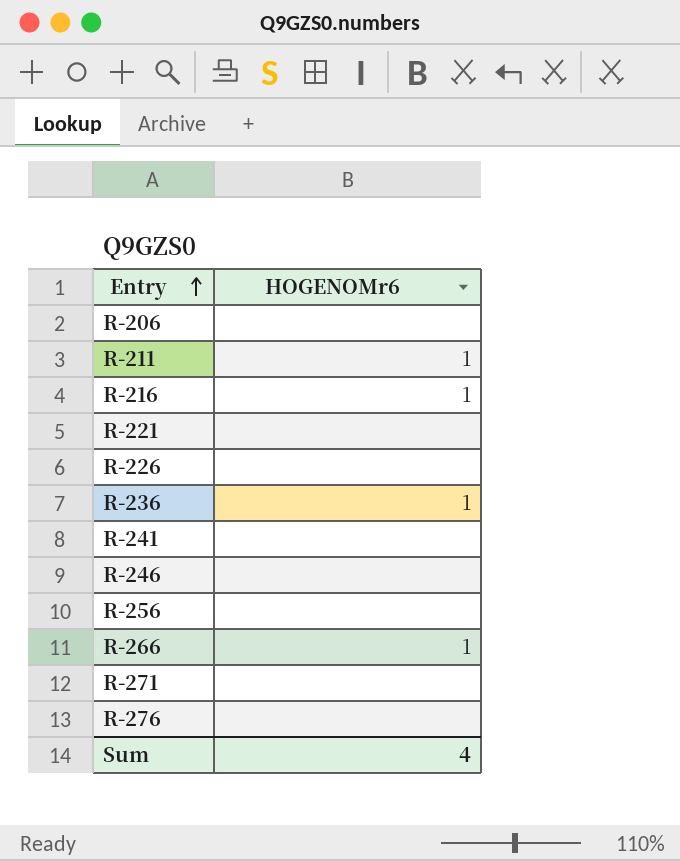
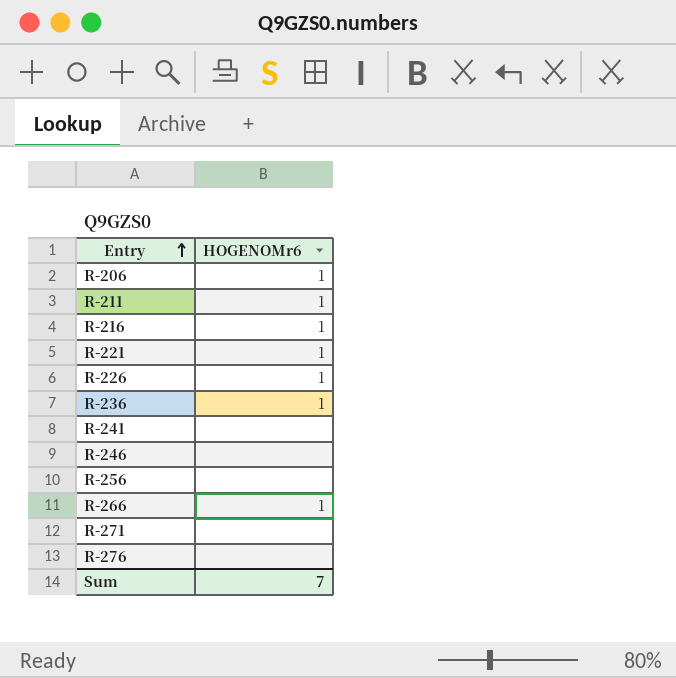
R-206 | HOGENOMr6: none -> 1
R-221 | HOGENOMr6: none -> 1
R-226 | HOGENOMr6: none -> 1
Sum | HOGENOMr6: 4 -> 7

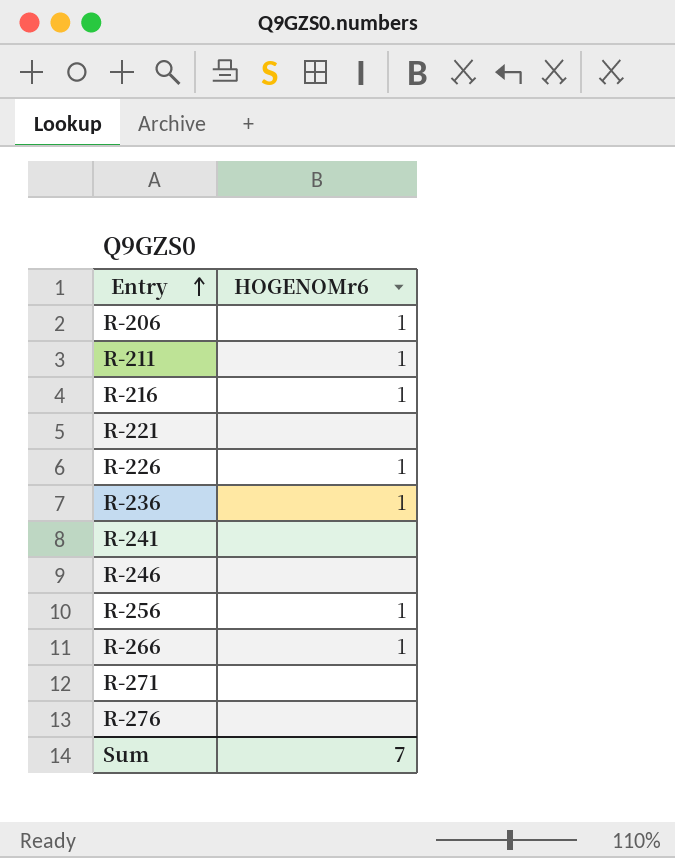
R-221 | HOGENOMr6: 1 -> none
R-256 | HOGENOMr6: none -> 1

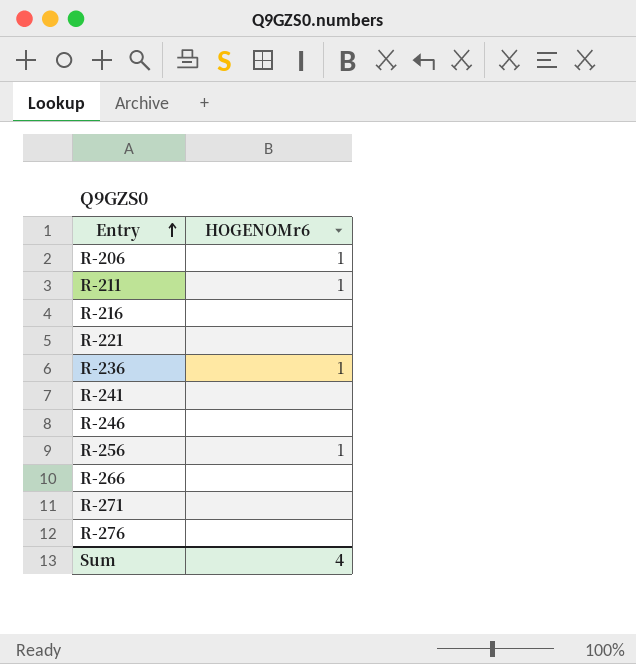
row R-226: 1 -> none
R-216 | HOGENOMr6: 1 -> none
R-266 | HOGENOMr6: 1 -> none
Sum | HOGENOMr6: 7 -> 4

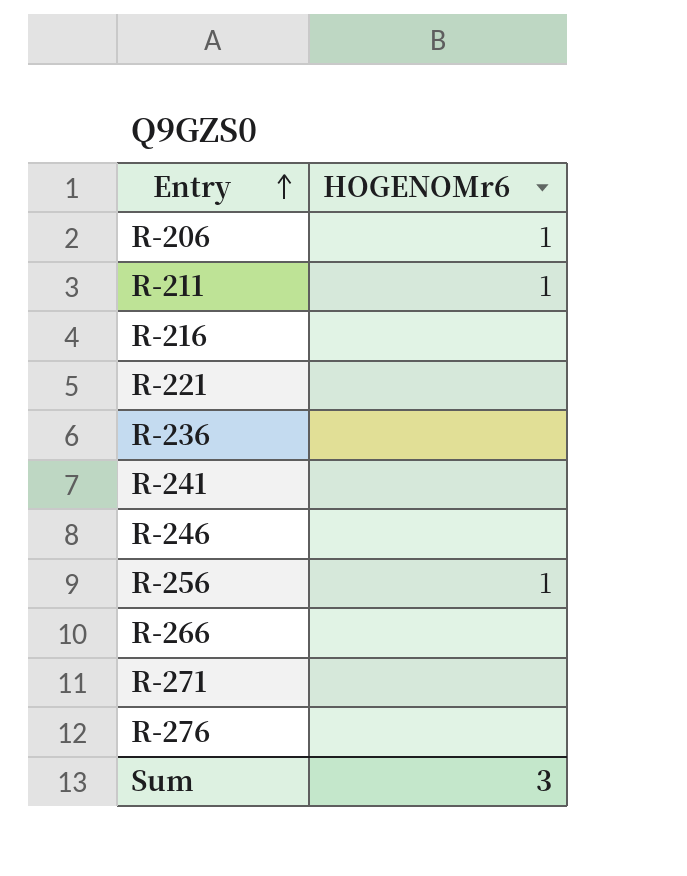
R-236 | HOGENOMr6: 1 -> none
Sum | HOGENOMr6: 4 -> 3

